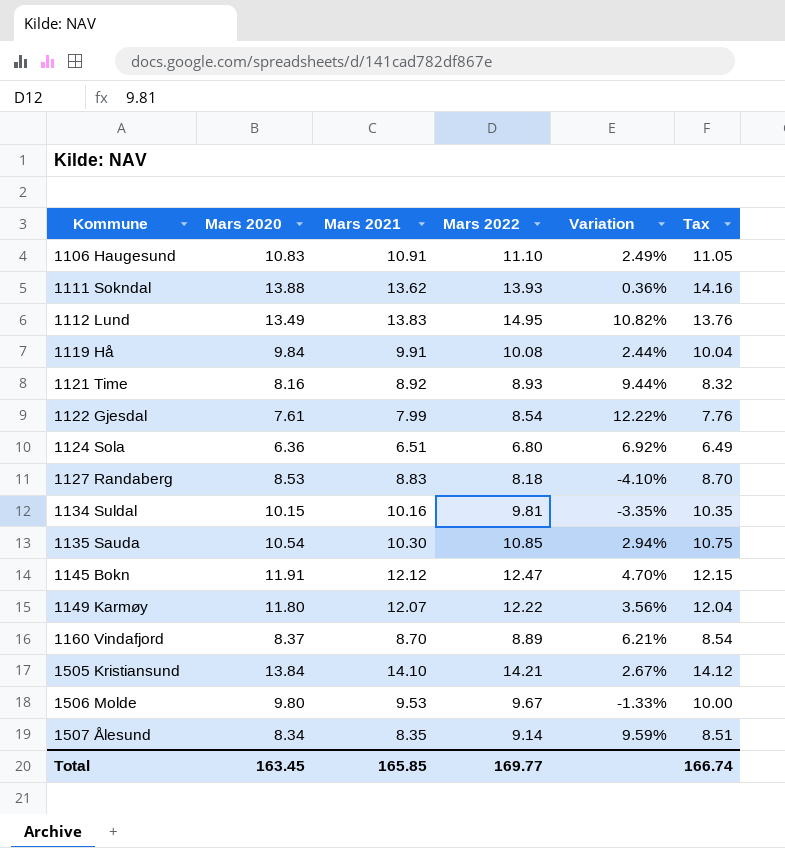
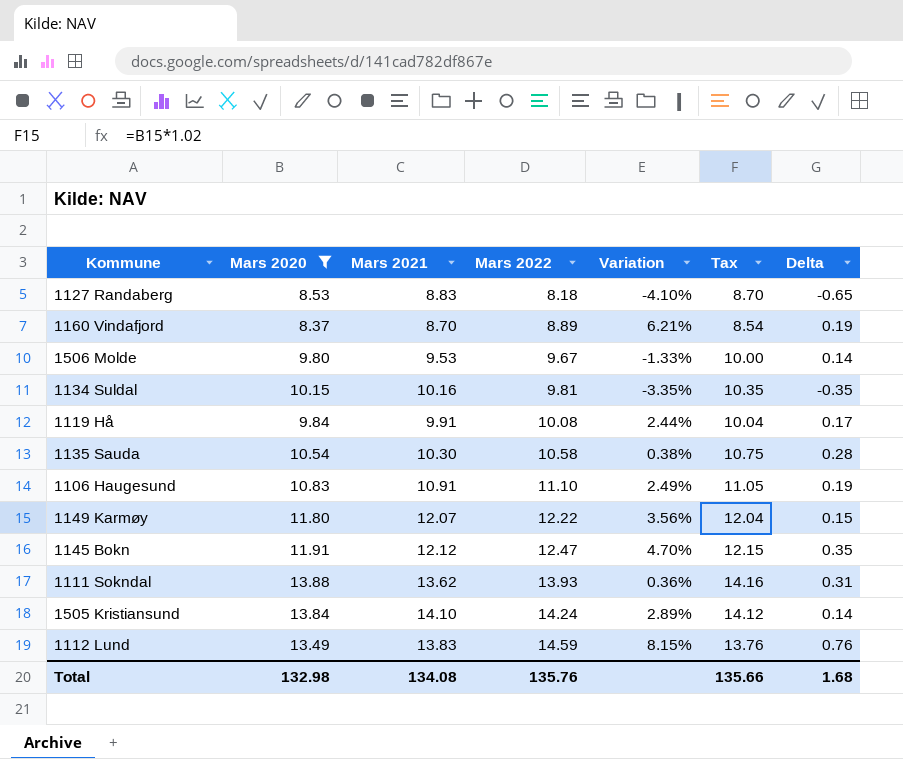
filter: none -> Mars 2020 >= 8.37
row order: Kommune ascending -> Mars 2022 ascending
column Delta | formula: none -> [Mars 2022] - [Mars 2021]
1135 Sauda | Mars 2022: 10.85 -> 10.58
1135 Sauda | Variation: 2.94% -> 0.38%
1505 Kristiansund | Mars 2022: 14.21 -> 14.24
1505 Kristiansund | Variation: 2.67% -> 2.89%
1112 Lund | Mars 2022: 14.95 -> 14.59
1112 Lund | Variation: 10.82% -> 8.15%
Total | Mars 2020: 163.45 -> 132.98
Total | Mars 2021: 165.85 -> 134.08
Total | Mars 2022: 169.77 -> 135.76
Total | Tax: 166.74 -> 135.66

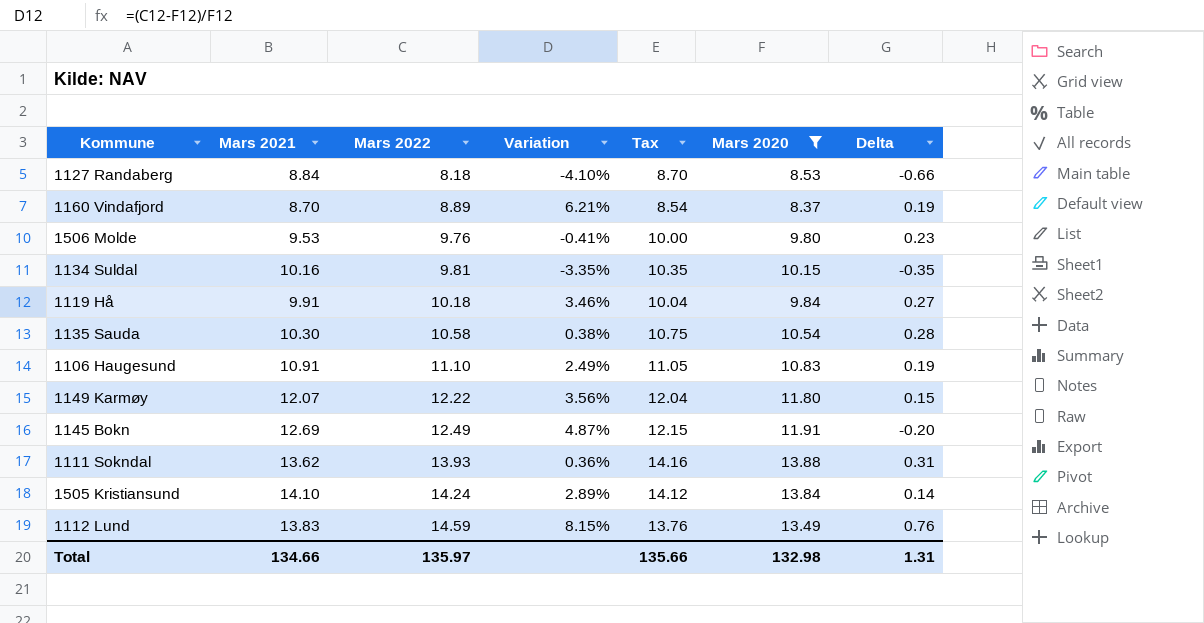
column Mars 2020 | position: 2 -> 6
1127 Randaberg | Mars 2021: 8.83 -> 8.84
1127 Randaberg | Delta: -0.65 -> -0.66
1506 Molde | Mars 2022: 9.67 -> 9.76
1506 Molde | Variation: -1.33% -> -0.41%
1506 Molde | Delta: 0.14 -> 0.23
1119 Hå | Mars 2022: 10.08 -> 10.18
1119 Hå | Variation: 2.44% -> 3.46%
1119 Hå | Delta: 0.17 -> 0.27
1145 Bokn | Mars 2021: 12.12 -> 12.69
1145 Bokn | Mars 2022: 12.47 -> 12.49
1145 Bokn | Variation: 4.70% -> 4.87%
1145 Bokn | Delta: 0.35 -> -0.20
Total | Mars 2021: 134.08 -> 134.66
Total | Mars 2022: 135.76 -> 135.97
Total | Delta: 1.68 -> 1.31

